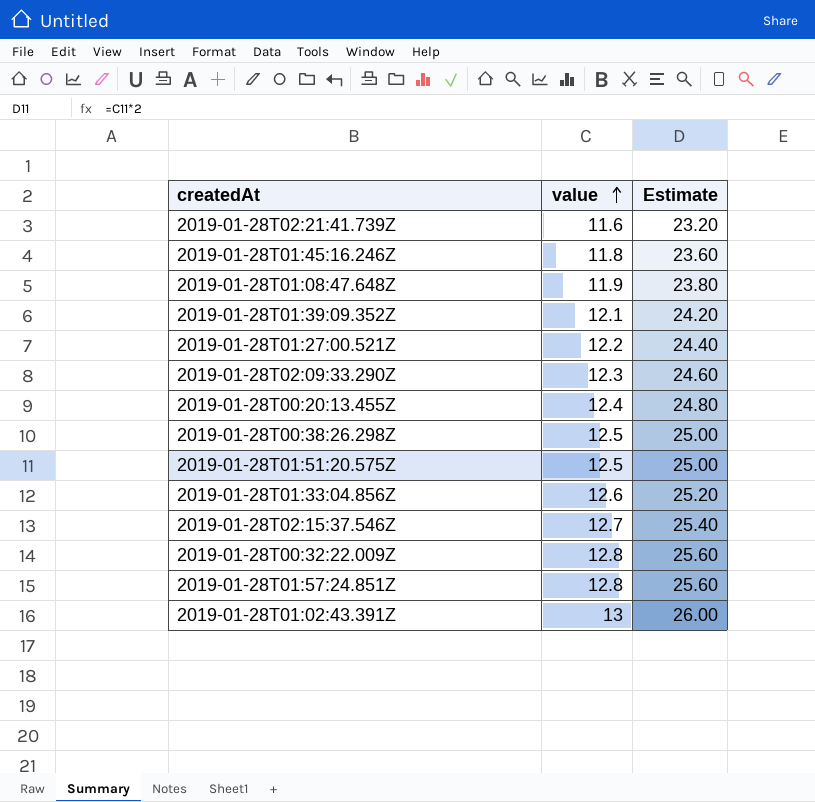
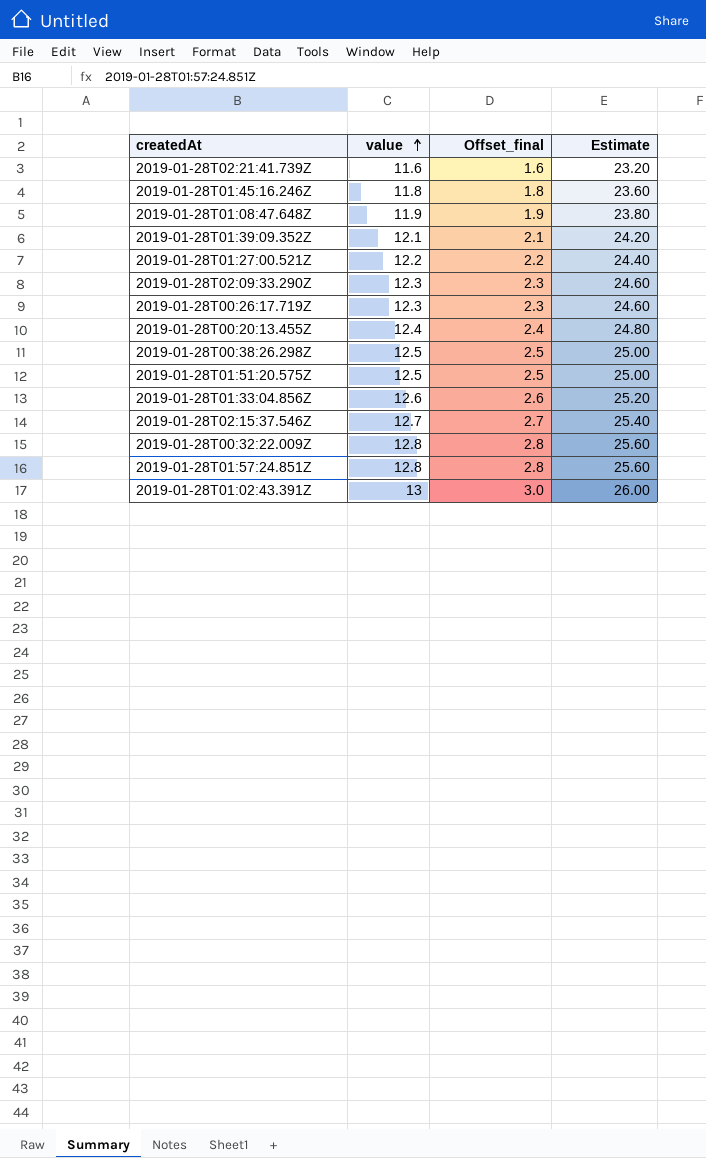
column Offset_final | formula: none -> [value] - 10
row 2019-01-28T00:26:17.719Z: none -> 12.3 | 2.3 | 24.60

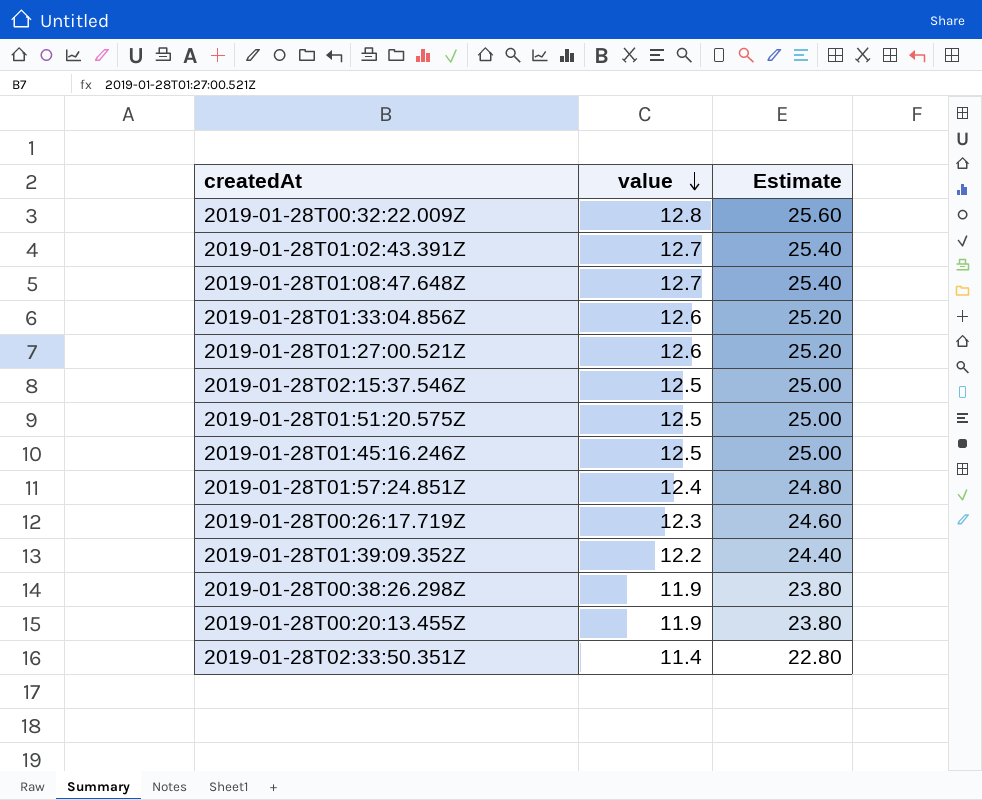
row order: value ascending -> value descending
column Offset_final | formula: [value] - 10 -> none
row 2019-01-28T02:21:41.739Z: 11.6 | 1.6 | 23.20 -> none
row 2019-01-28T02:09:33.290Z: 12.3 | 2.3 | 24.60 -> none
2019-01-28T01:02:43.391Z | value: 13 -> 12.7
2019-01-28T01:02:43.391Z | Estimate: 26.00 -> 25.40
2019-01-28T01:08:47.648Z | value: 11.9 -> 12.7
2019-01-28T01:08:47.648Z | Estimate: 23.80 -> 25.40
2019-01-28T01:27:00.521Z | value: 12.2 -> 12.6
2019-01-28T01:27:00.521Z | Estimate: 24.40 -> 25.20
2019-01-28T02:15:37.546Z | value: 12.7 -> 12.5
2019-01-28T02:15:37.546Z | Estimate: 25.40 -> 25.00
2019-01-28T01:45:16.246Z | value: 11.8 -> 12.5
2019-01-28T01:45:16.246Z | Estimate: 23.60 -> 25.00
2019-01-28T01:57:24.851Z | value: 12.8 -> 12.4
2019-01-28T01:57:24.851Z | Estimate: 25.60 -> 24.80
2019-01-28T01:39:09.352Z | value: 12.1 -> 12.2
2019-01-28T01:39:09.352Z | Estimate: 24.20 -> 24.40
2019-01-28T00:38:26.298Z | value: 12.5 -> 11.9
2019-01-28T00:38:26.298Z | Estimate: 25.00 -> 23.80
2019-01-28T00:20:13.455Z | value: 12.4 -> 11.9
2019-01-28T00:20:13.455Z | Estimate: 24.80 -> 23.80
row 2019-01-28T02:33:50.351Z: none -> 11.4 | 22.80

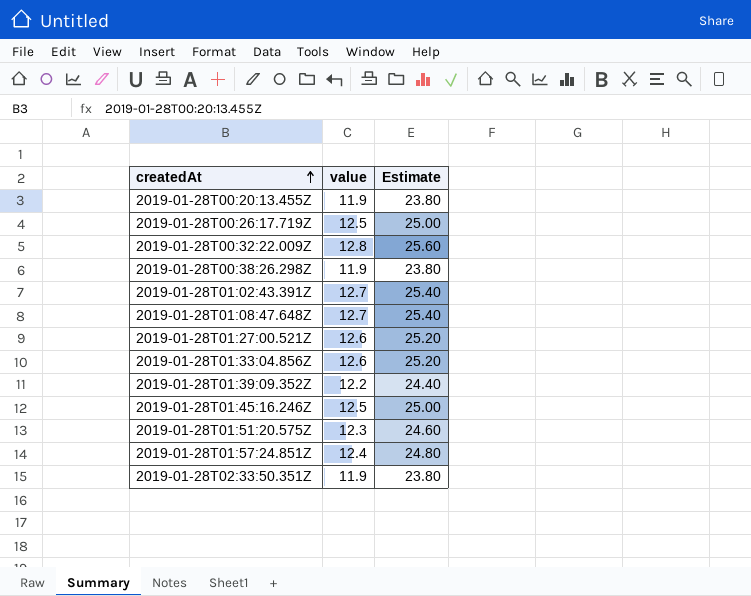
row order: value descending -> createdAt ascending
row 2019-01-28T02:15:37.546Z: 12.5 | 25.00 -> none
2019-01-28T00:26:17.719Z | value: 12.3 -> 12.5
2019-01-28T00:26:17.719Z | Estimate: 24.60 -> 25.00
2019-01-28T01:51:20.575Z | value: 12.5 -> 12.3
2019-01-28T01:51:20.575Z | Estimate: 25.00 -> 24.60
2019-01-28T02:33:50.351Z | value: 11.4 -> 11.9
2019-01-28T02:33:50.351Z | Estimate: 22.80 -> 23.80

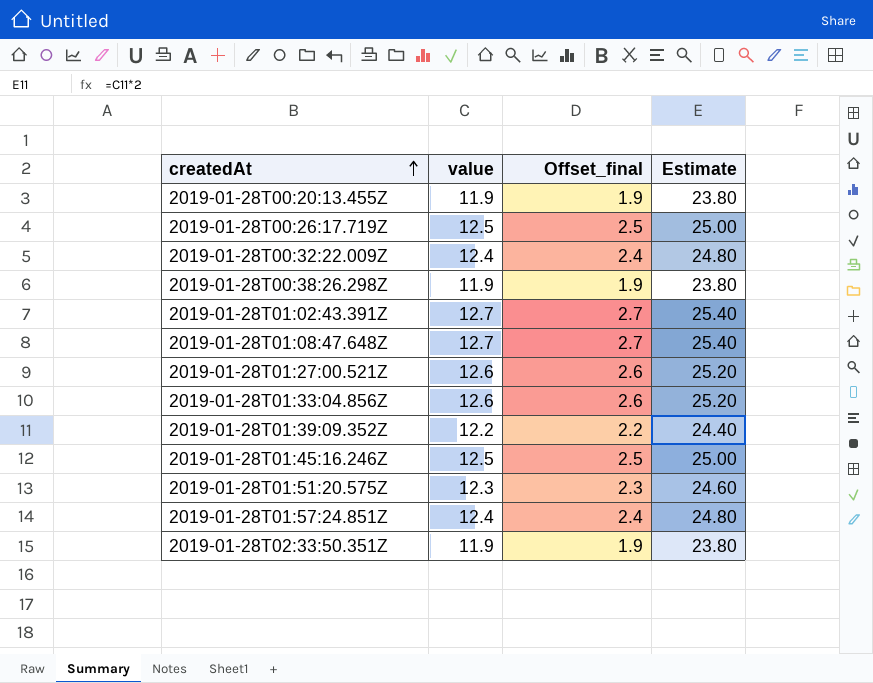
column Offset_final | formula: none -> [value] - 10
2019-01-28T00:32:22.009Z | value: 12.8 -> 12.4
2019-01-28T00:32:22.009Z | Estimate: 25.60 -> 24.80

